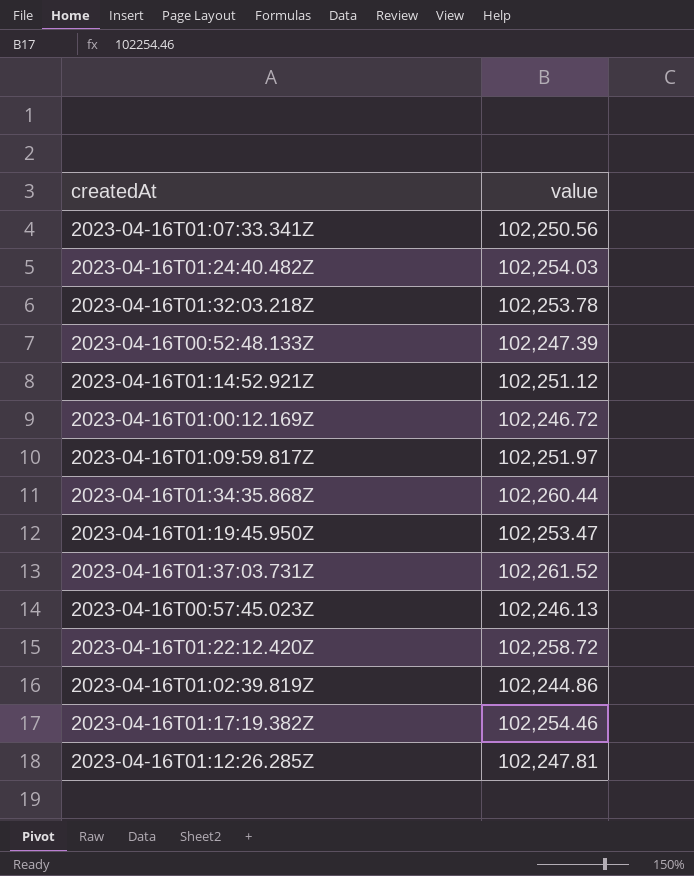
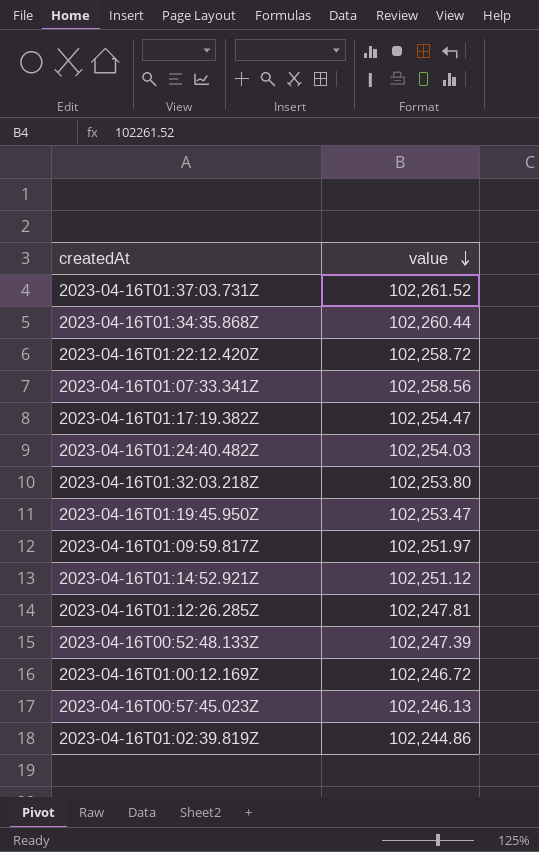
row order: none -> value descending
2023-04-16T01:07:33.341Z | value: 102,250.56 -> 102,258.56
2023-04-16T01:17:19.382Z | value: 102,254.46 -> 102,254.47
2023-04-16T01:32:03.218Z | value: 102,253.78 -> 102,253.80

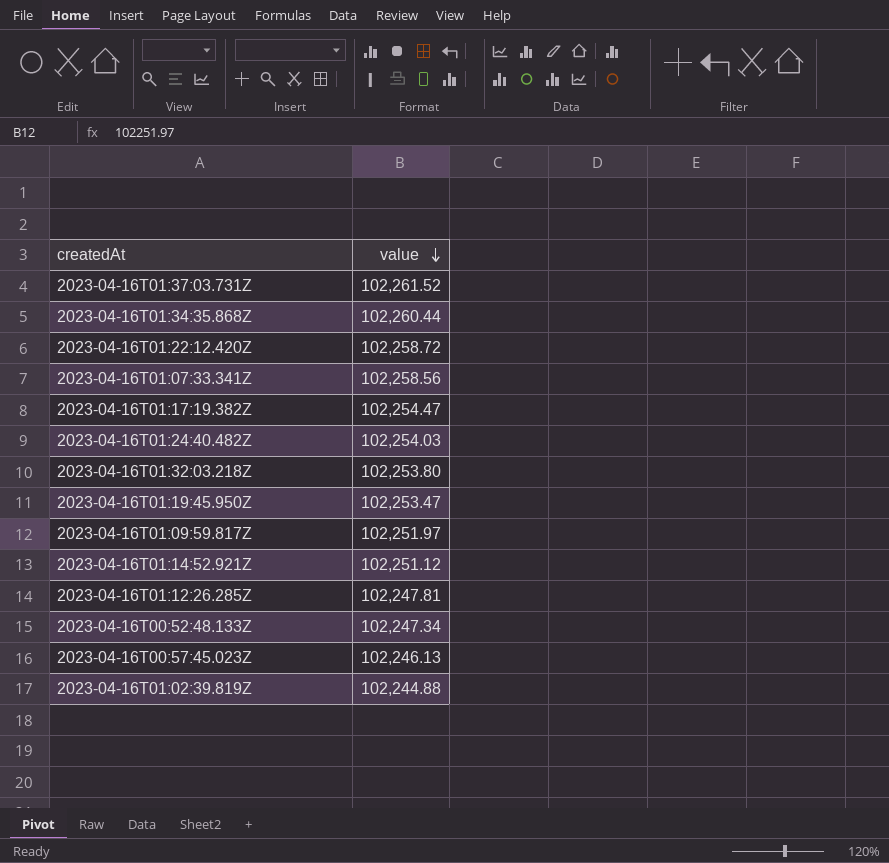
row 2023-04-16T01:00:12.169Z: 102,246.72 -> none
2023-04-16T00:52:48.133Z | value: 102,247.39 -> 102,247.34
2023-04-16T01:02:39.819Z | value: 102,244.86 -> 102,244.88

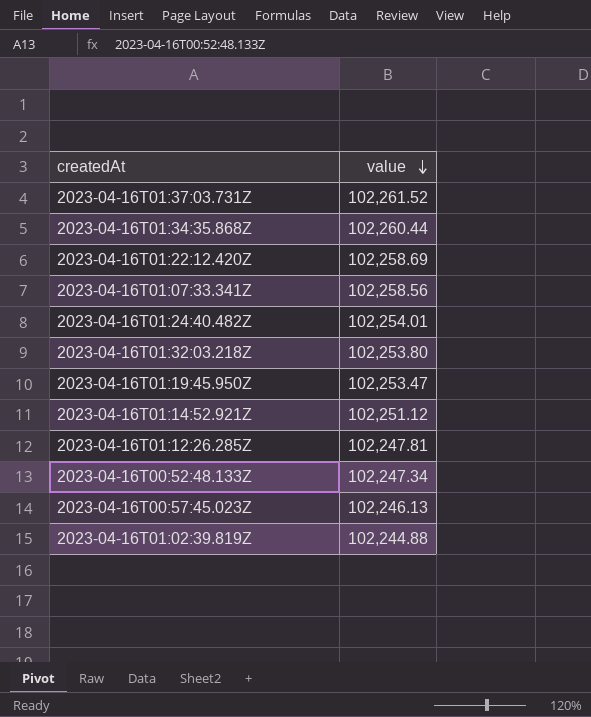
row 2023-04-16T01:17:19.382Z: 102,254.47 -> none
row 2023-04-16T01:09:59.817Z: 102,251.97 -> none
2023-04-16T01:22:12.420Z | value: 102,258.72 -> 102,258.69
2023-04-16T01:24:40.482Z | value: 102,254.03 -> 102,254.01

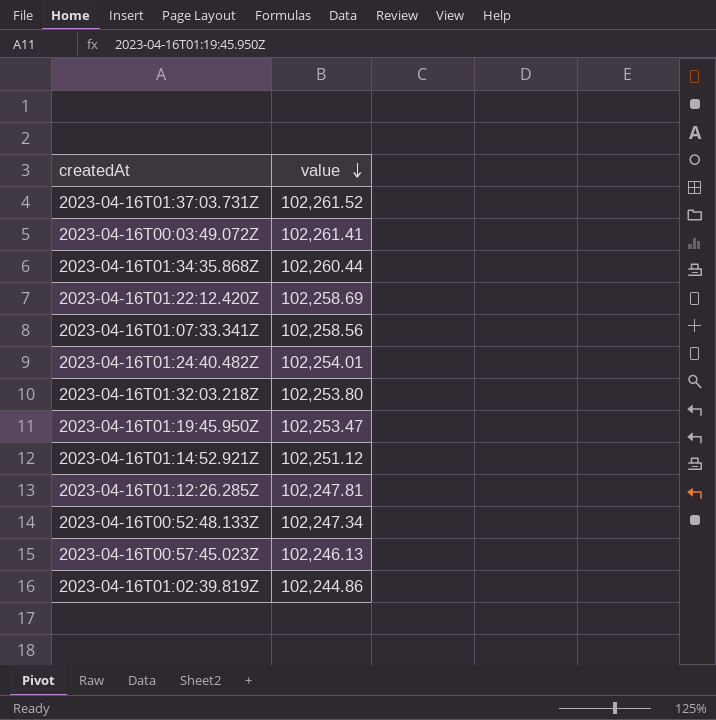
row 2023-04-16T00:03:49.072Z: none -> 102,261.41
2023-04-16T01:02:39.819Z | value: 102,244.88 -> 102,244.86

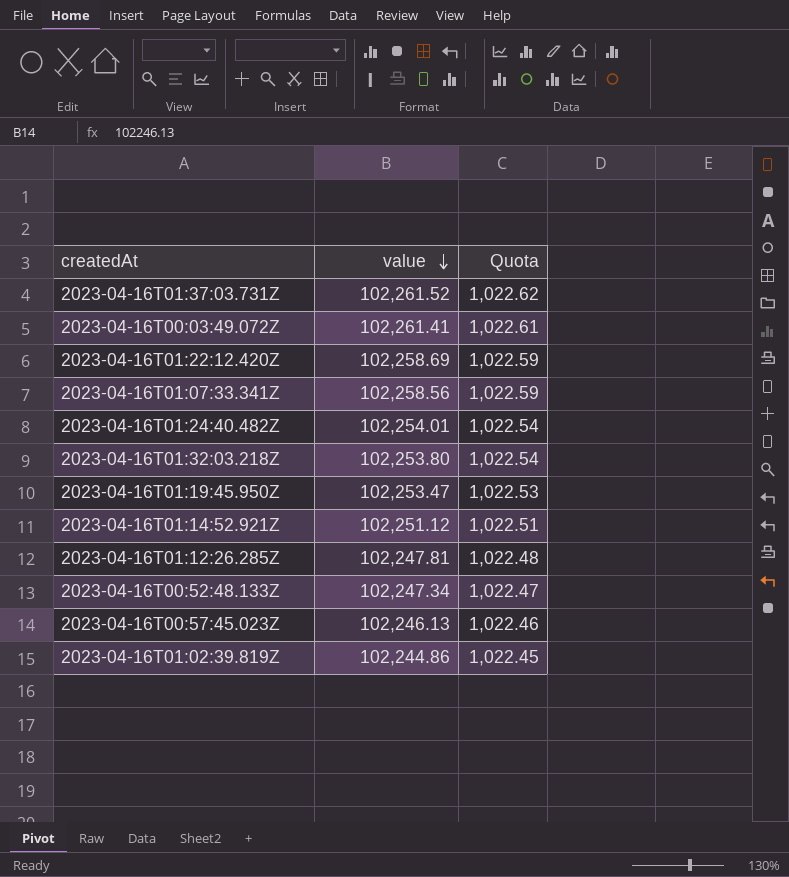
column Quota | formula: none -> [value] * 0.01
row 2023-04-16T01:34:35.868Z: 102,260.44 -> none

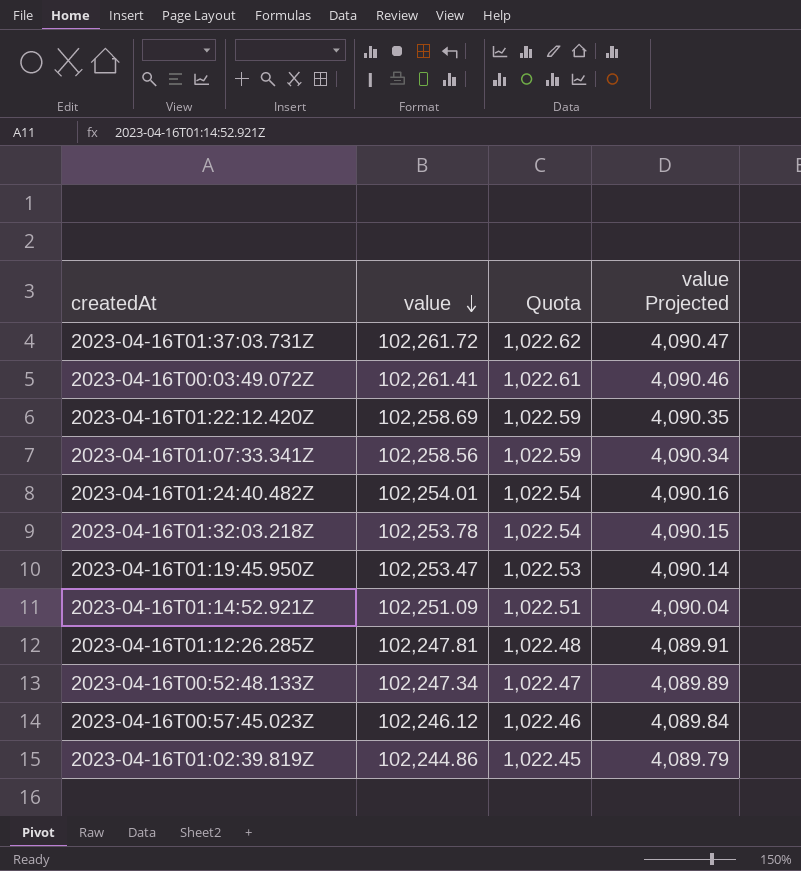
column value Projected | formula: none -> [value] * 0.04
2023-04-16T01:37:03.731Z | value: 102,261.52 -> 102,261.72
2023-04-16T01:32:03.218Z | value: 102,253.80 -> 102,253.78
2023-04-16T01:14:52.921Z | value: 102,251.12 -> 102,251.09
2023-04-16T00:57:45.023Z | value: 102,246.13 -> 102,246.12

